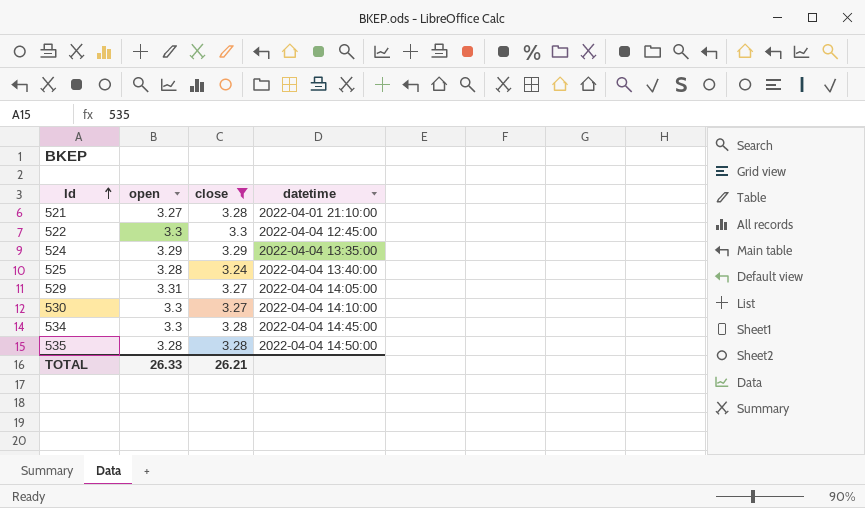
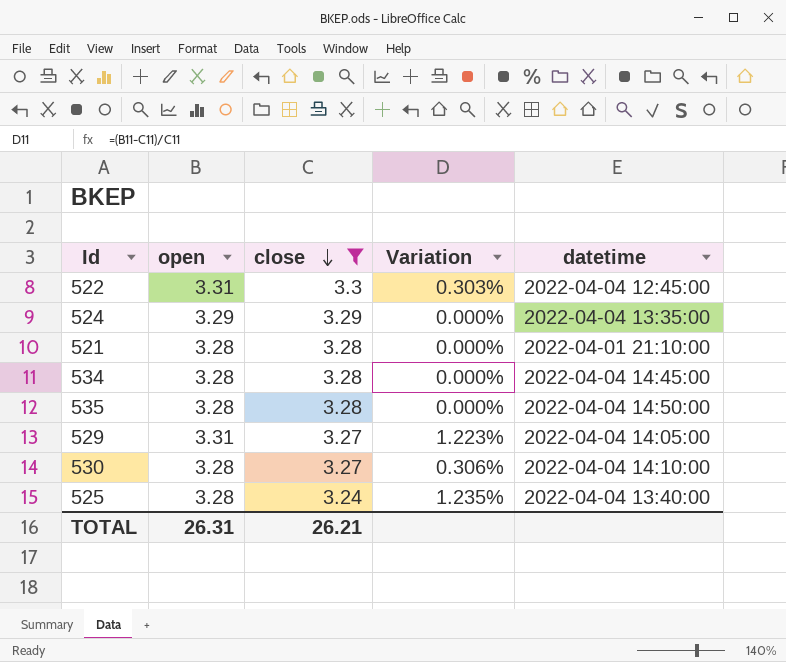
row order: Id ascending -> close descending
column Variation | formula: none -> ([open] - [close]) / [close]
522 | open: 3.3 -> 3.31
521 | open: 3.27 -> 3.28
534 | open: 3.3 -> 3.28
530 | open: 3.3 -> 3.28
TOTAL | open: 26.33 -> 26.31

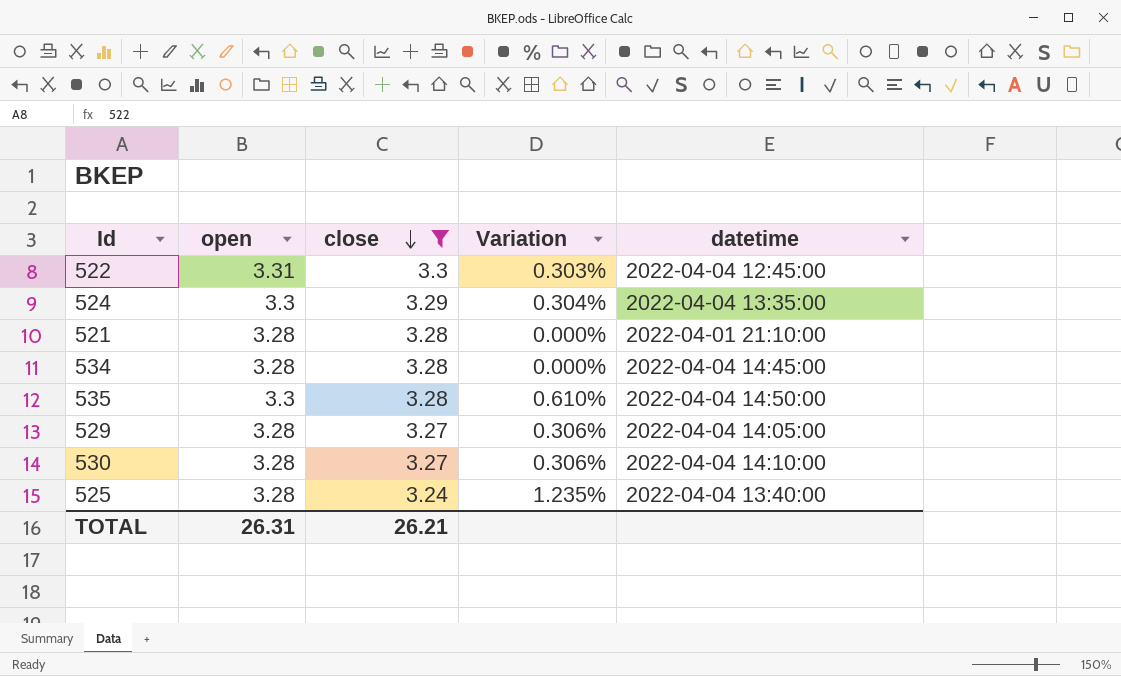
524 | open: 3.29 -> 3.3
524 | Variation: 0.000% -> 0.304%
535 | open: 3.28 -> 3.3
535 | Variation: 0.000% -> 0.610%
529 | open: 3.31 -> 3.28
529 | Variation: 1.223% -> 0.306%

